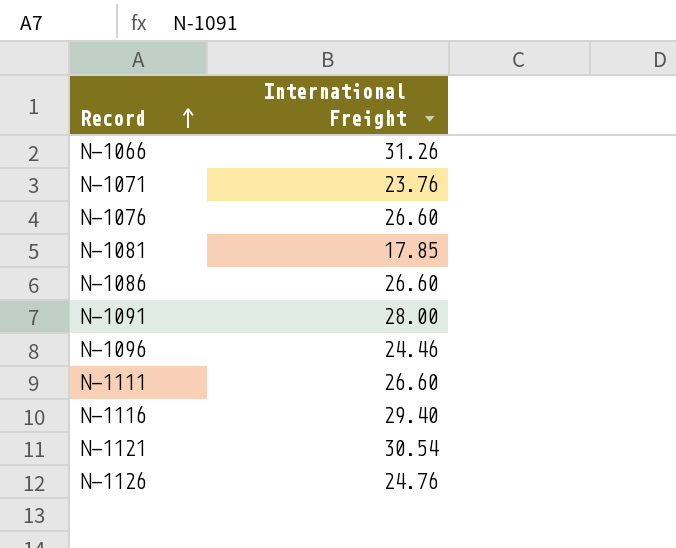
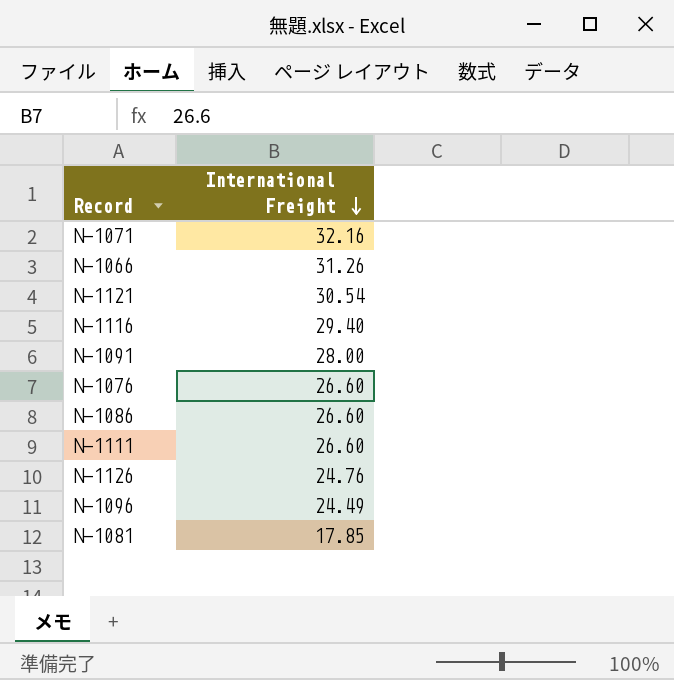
row order: Record ascending -> International Freight descending
N-1071 | International Freight: 23.76 -> 32.16
N-1096 | International Freight: 24.46 -> 24.49

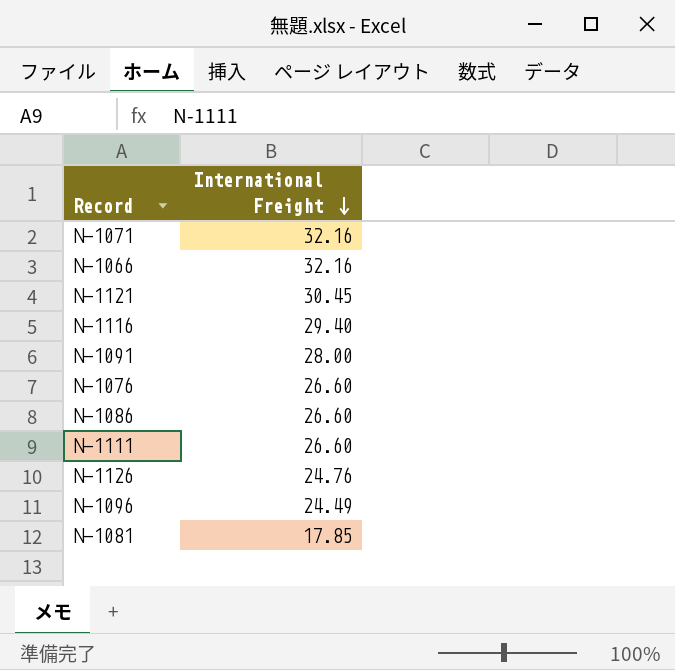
N-1066 | International Freight: 31.26 -> 32.16
N-1121 | International Freight: 30.54 -> 30.45

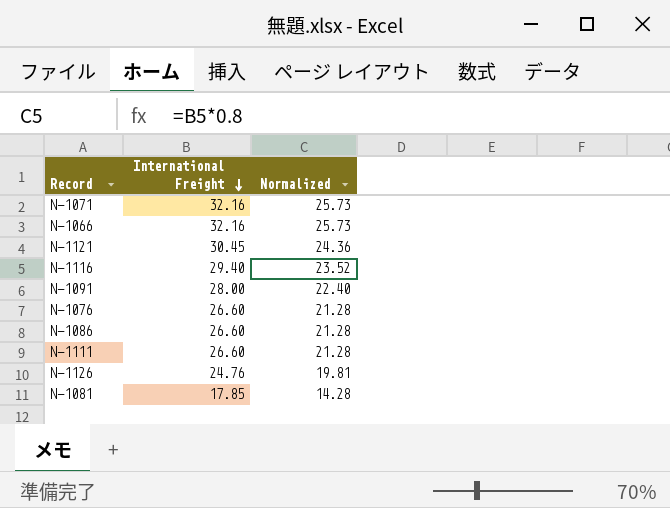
column Normalized | formula: none -> [International Freight] * 0.8
row N-1096: 24.49 -> none

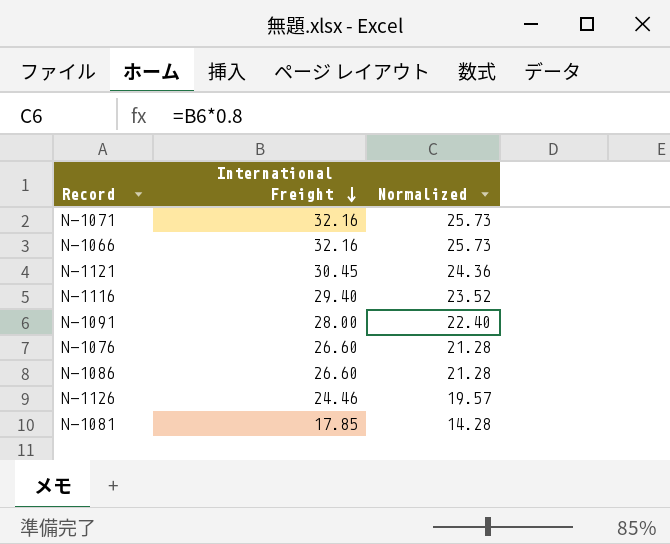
row N-1111: 26.60 | 21.28 -> none
N-1126 | International Freight: 24.76 -> 24.46
N-1126 | Normalized: 19.81 -> 19.57

